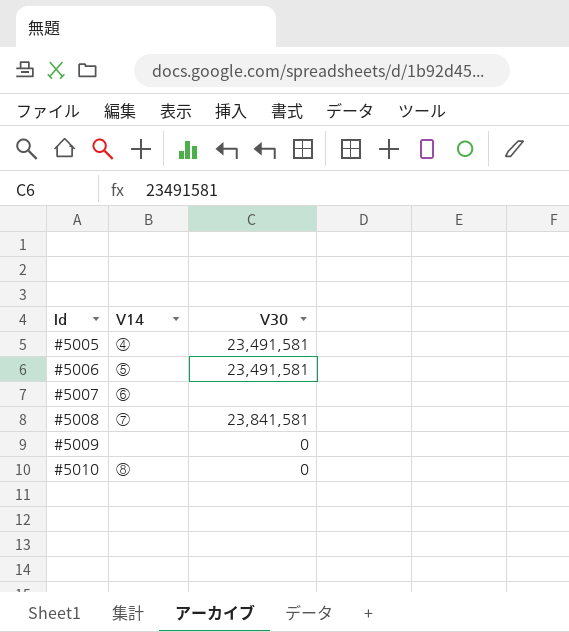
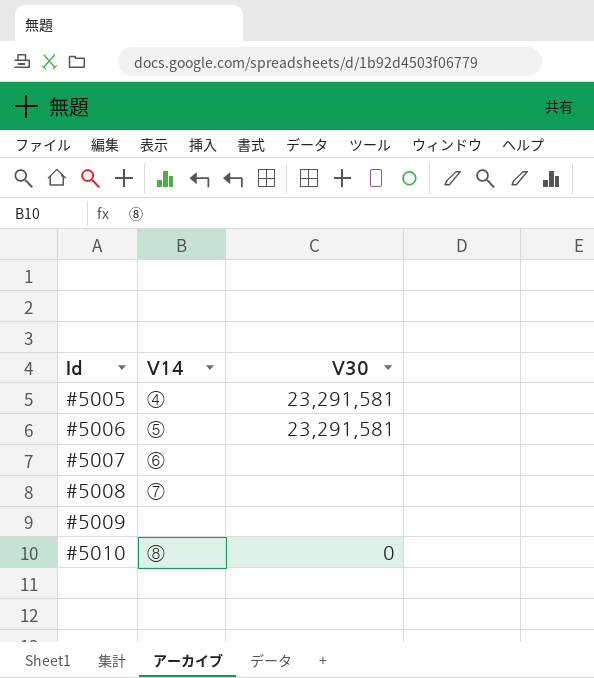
#5005 | V30: 23,491,581 -> 23,291,581
#5006 | V30: 23,491,581 -> 23,291,581
#5008 | V30: 23,841,581 -> none
#5009 | V30: 0 -> none

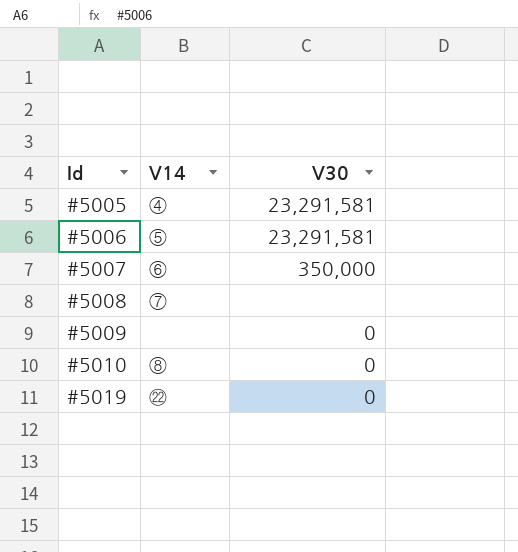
#5007 | V30: none -> 350,000
#5009 | V30: none -> 0
row #5019: none -> ㉒ | 0

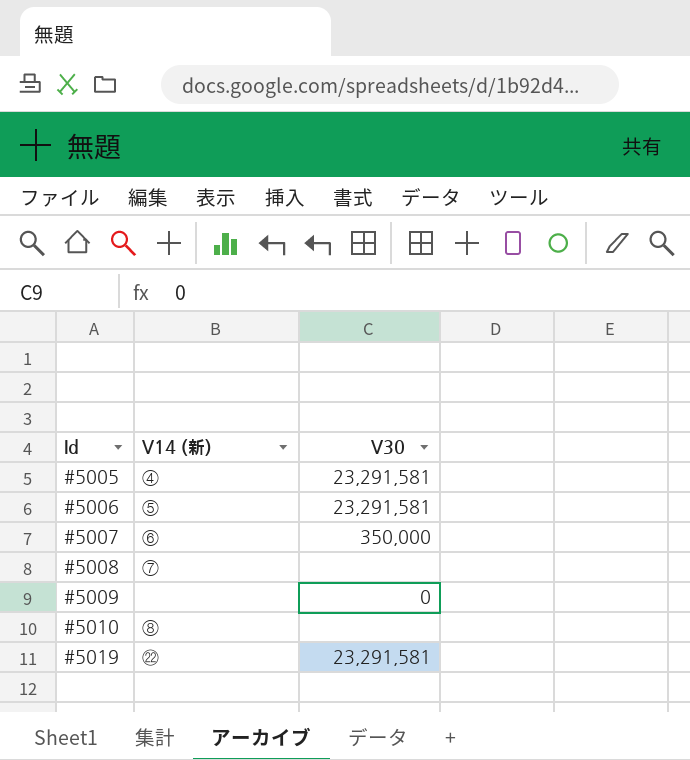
column name: V14 -> V14 (新)
#5010 | V30: 0 -> none
#5019 | V30: 0 -> 23,291,581

